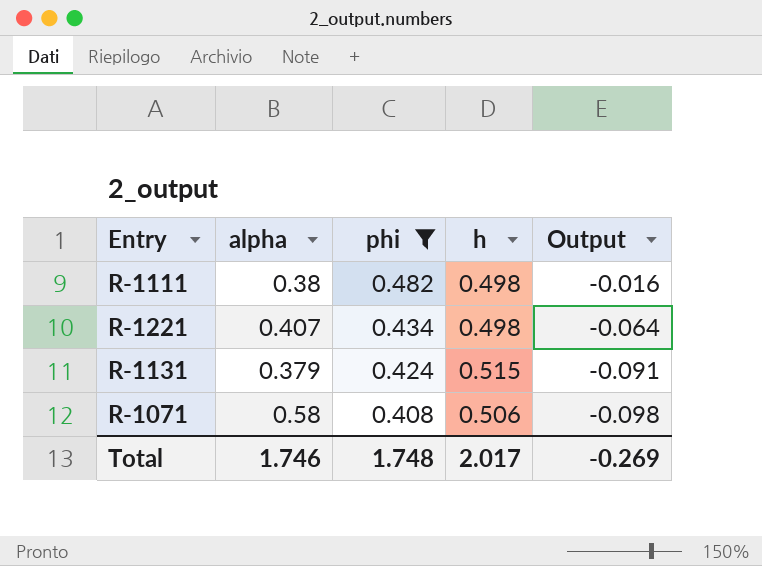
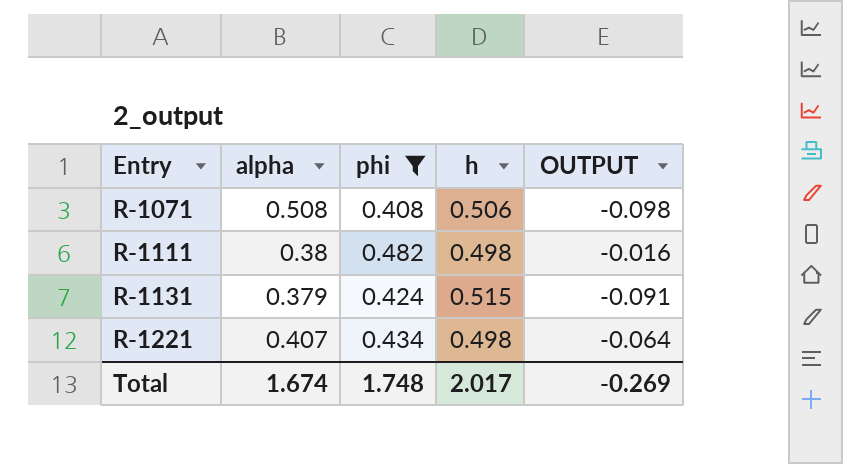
row order: phi descending -> Entry ascending
column name: Output -> OUTPUT
R-1071 | alpha: 0.58 -> 0.508
Total | alpha: 1.746 -> 1.674

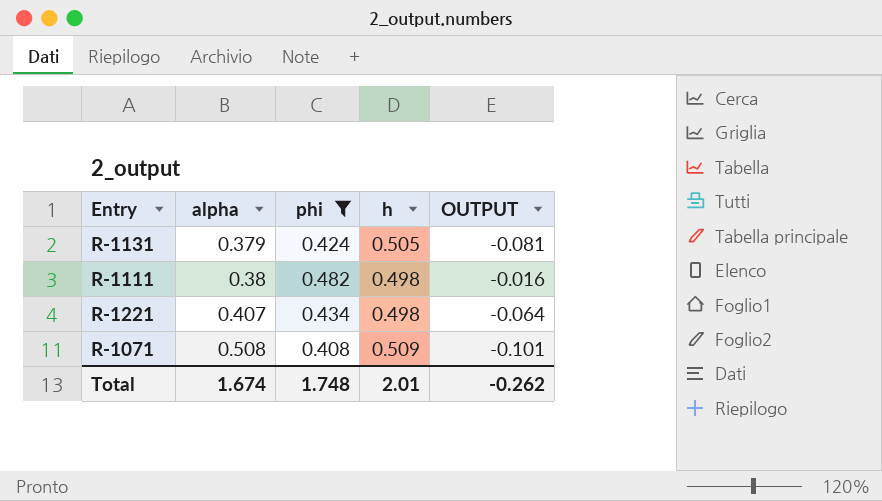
row order: Entry ascending -> alpha ascending
R-1131 | h: 0.515 -> 0.505
R-1131 | OUTPUT: -0.091 -> -0.081
R-1071 | h: 0.506 -> 0.509
R-1071 | OUTPUT: -0.098 -> -0.101
Total | h: 2.017 -> 2.01
Total | OUTPUT: -0.269 -> -0.262

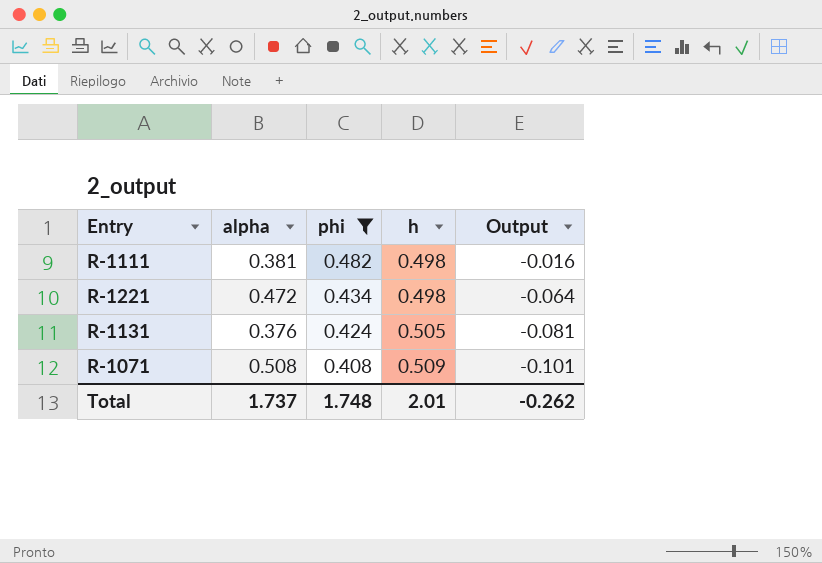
row order: alpha ascending -> phi descending
column name: OUTPUT -> Output
R-1111 | alpha: 0.38 -> 0.381
R-1221 | alpha: 0.407 -> 0.472
R-1131 | alpha: 0.379 -> 0.376
Total | alpha: 1.674 -> 1.737

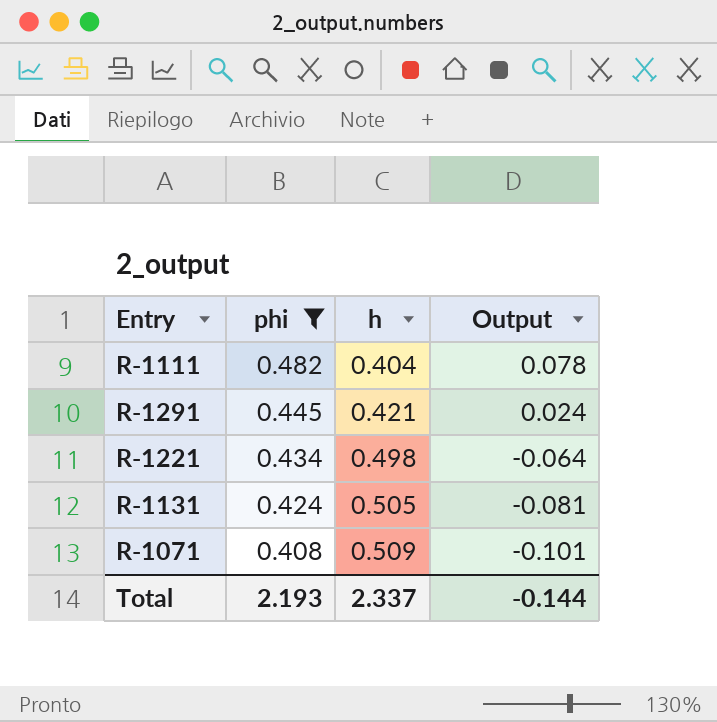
column alpha | position: 2 -> none
R-1111 | h: 0.498 -> 0.404
R-1111 | Output: -0.016 -> 0.078
row R-1291: none -> 0.445 | 0.421 | 0.024
Total | phi: 1.748 -> 2.193
Total | h: 2.01 -> 2.337
Total | Output: -0.262 -> -0.144

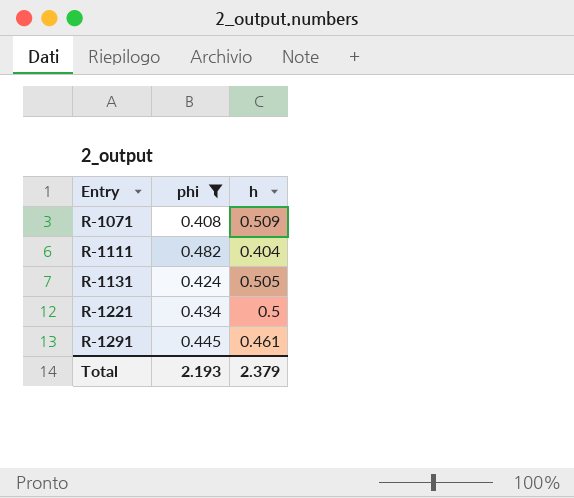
row order: phi descending -> Entry ascending
column Output | formula: [phi] - [h] -> none
R-1221 | h: 0.498 -> 0.5
R-1291 | h: 0.421 -> 0.461
Total | h: 2.337 -> 2.379

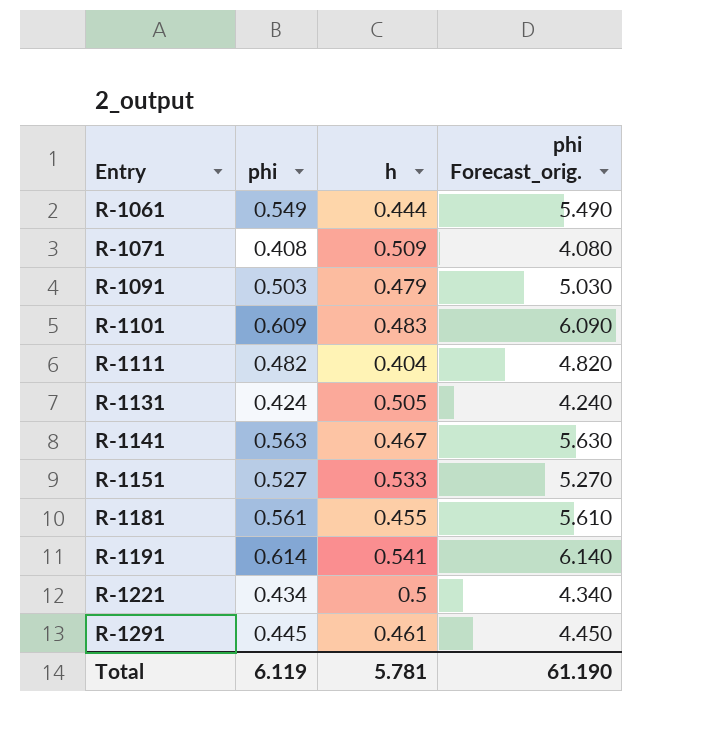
filter: phi <= 0.482 -> none
column phi Forecast_orig. | formula: none -> [phi] * 10
Total | phi: 2.193 -> 6.119
Total | h: 2.379 -> 5.781

